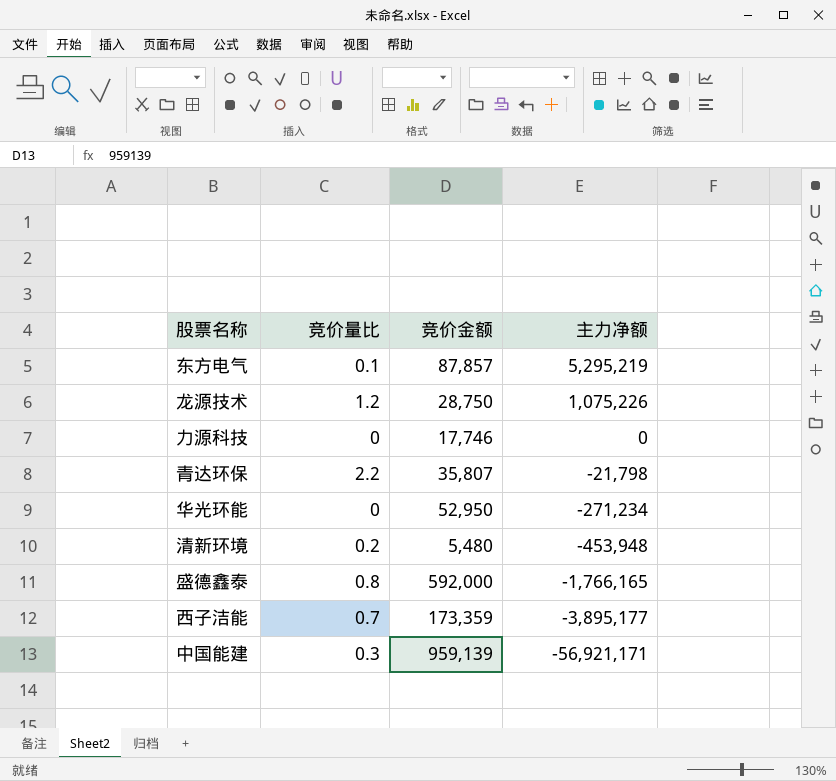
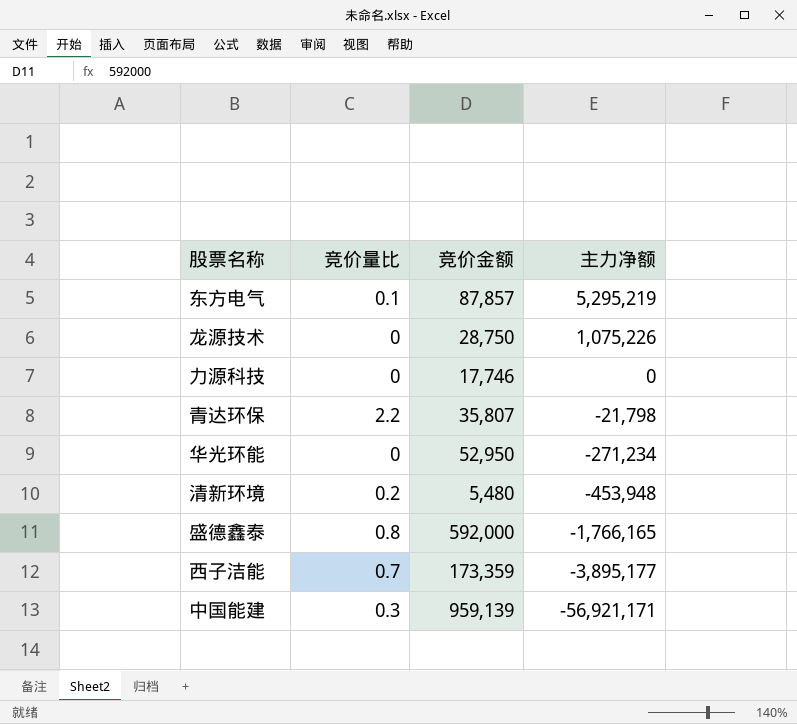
龙源技术 | 竞价量比: 1.2 -> 0

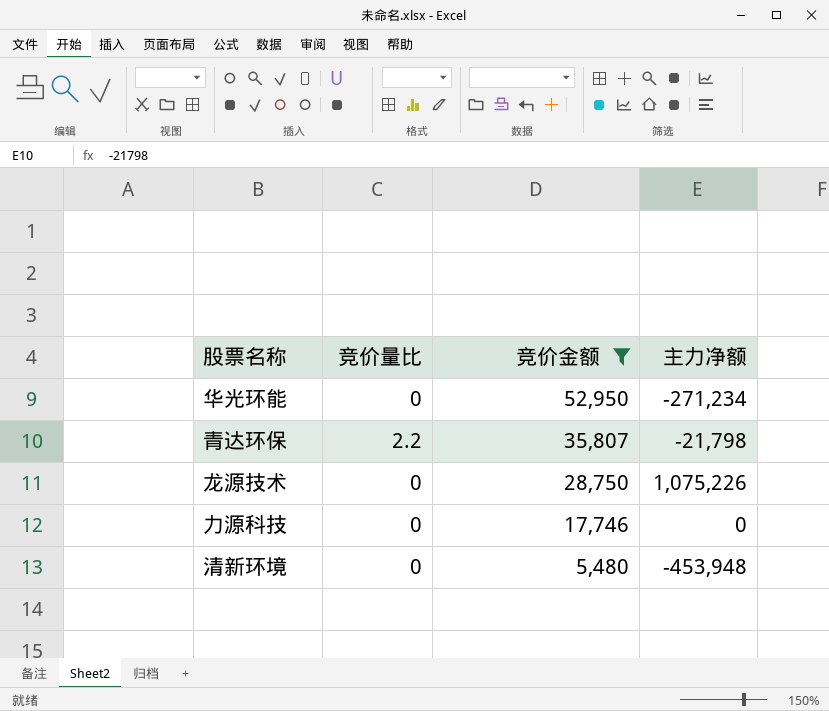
filter: none -> 竞价金额 <= 52,950
row order: 主力净额 descending -> 竞价金额 descending
清新环境 | 竞价量比: 0.2 -> 0

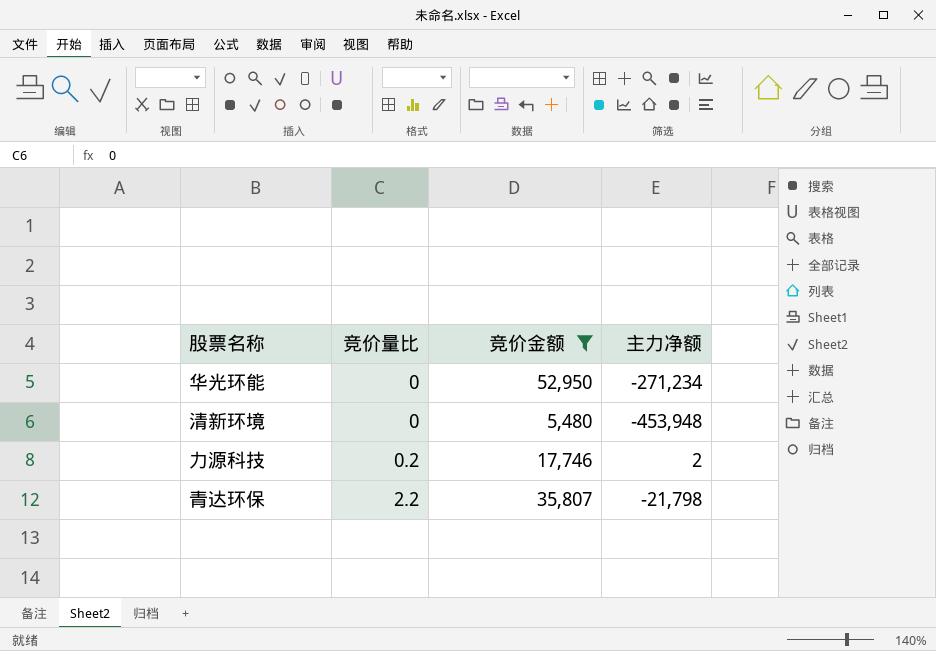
row order: 竞价金额 descending -> 竞价量比 ascending
row 龙源技术: 0 | 28,750 | 1,075,226 -> none
力源科技 | 竞价量比: 0 -> 0.2
力源科技 | 主力净额: 0 -> 2

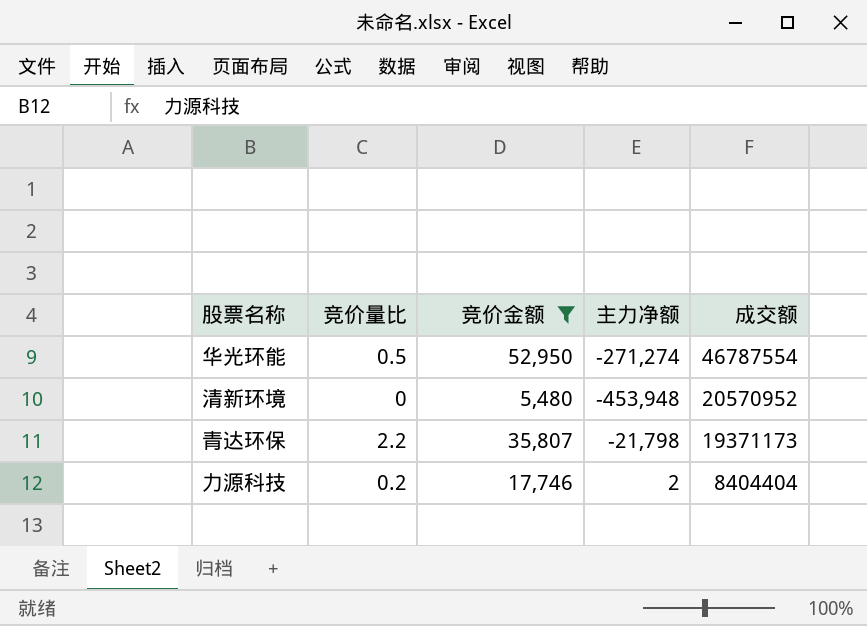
row order: 竞价量比 ascending -> 成交额 descending
column 成交额 | position: none -> 5
华光环能 | 竞价量比: 0 -> 0.5
华光环能 | 主力净额: -271,234 -> -271,274

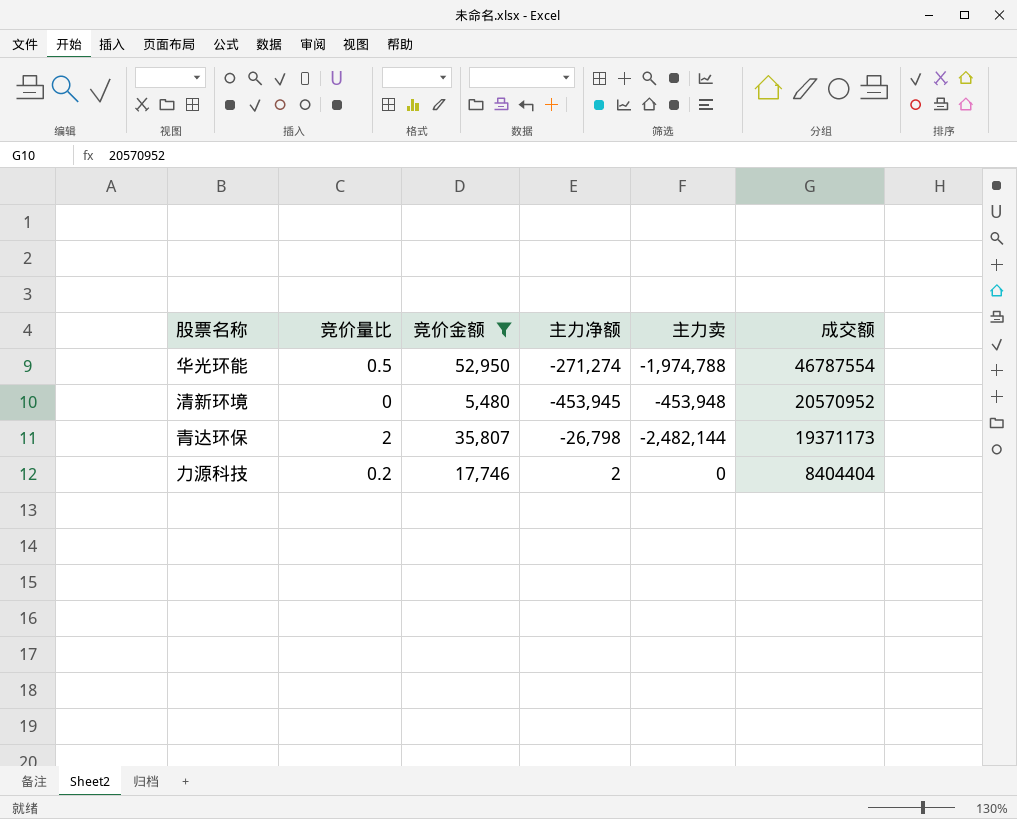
column 主力卖 | position: none -> 5
清新环境 | 主力净额: -453,948 -> -453,945
青达环保 | 竞价量比: 2.2 -> 2
青达环保 | 主力净额: -21,798 -> -26,798

